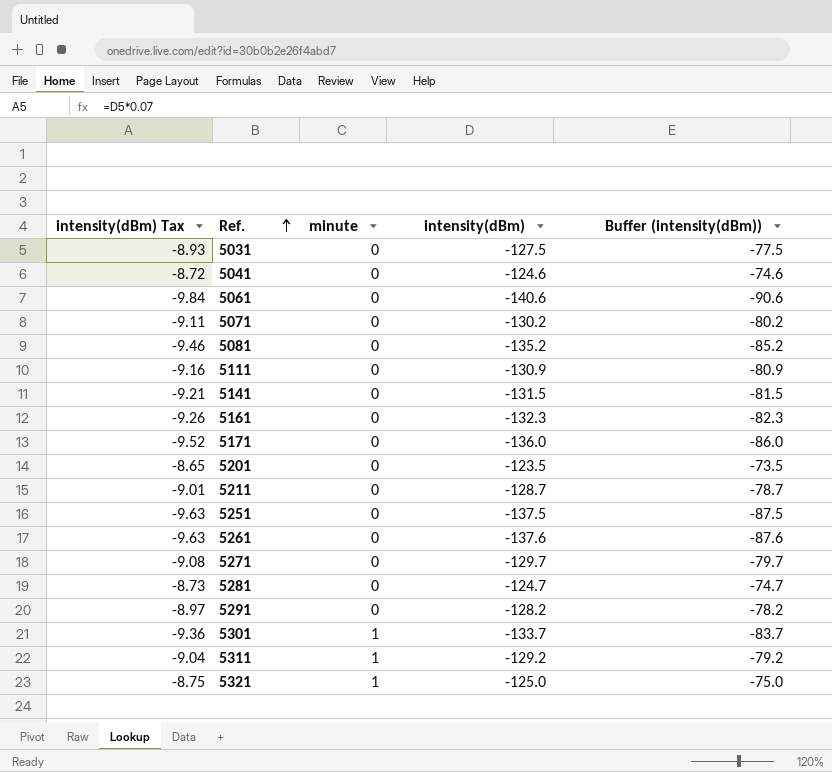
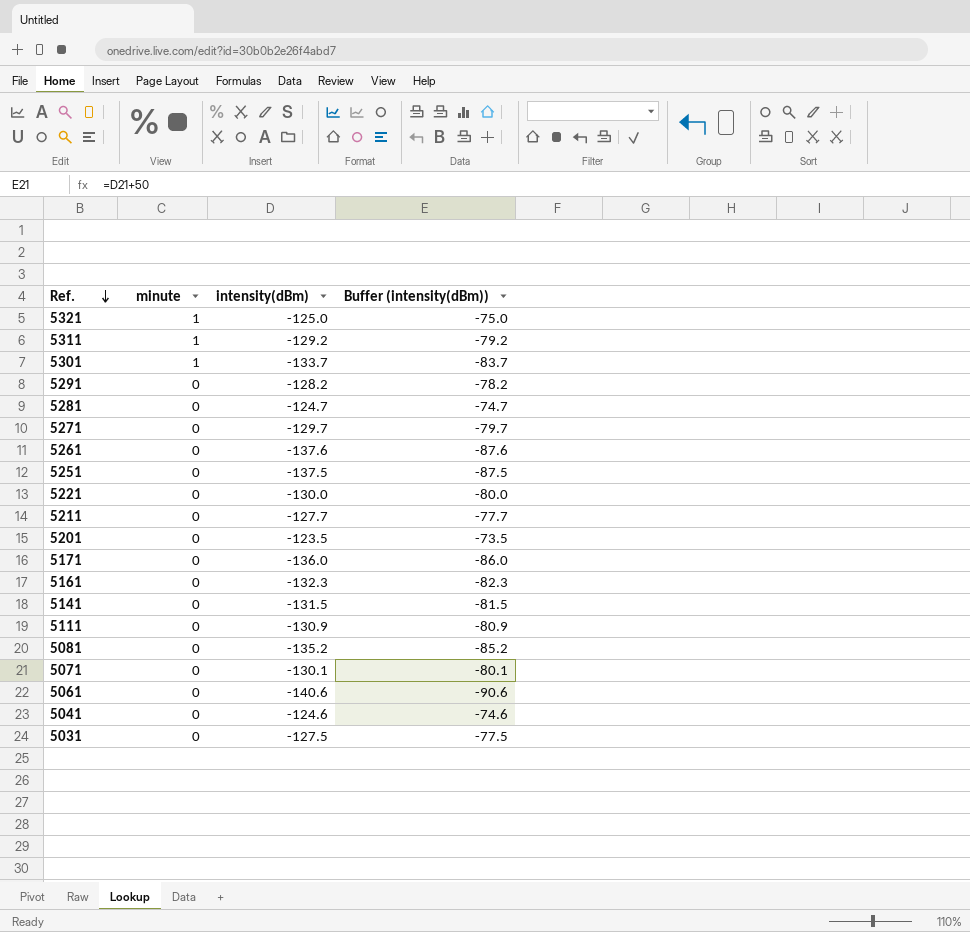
row order: Ref. ascending -> Ref. descending
column intensity(dBm) Tax | formula: [intensity(dBm)] * 0.07 -> none
row 5221: none -> 0 | -130.0 | -80.0
5211 | intensity(dBm): -128.7 -> -127.7
5211 | Buffer (intensity(dBm)): -78.7 -> -77.7
5071 | intensity(dBm): -130.2 -> -130.1
5071 | Buffer (intensity(dBm)): -80.2 -> -80.1

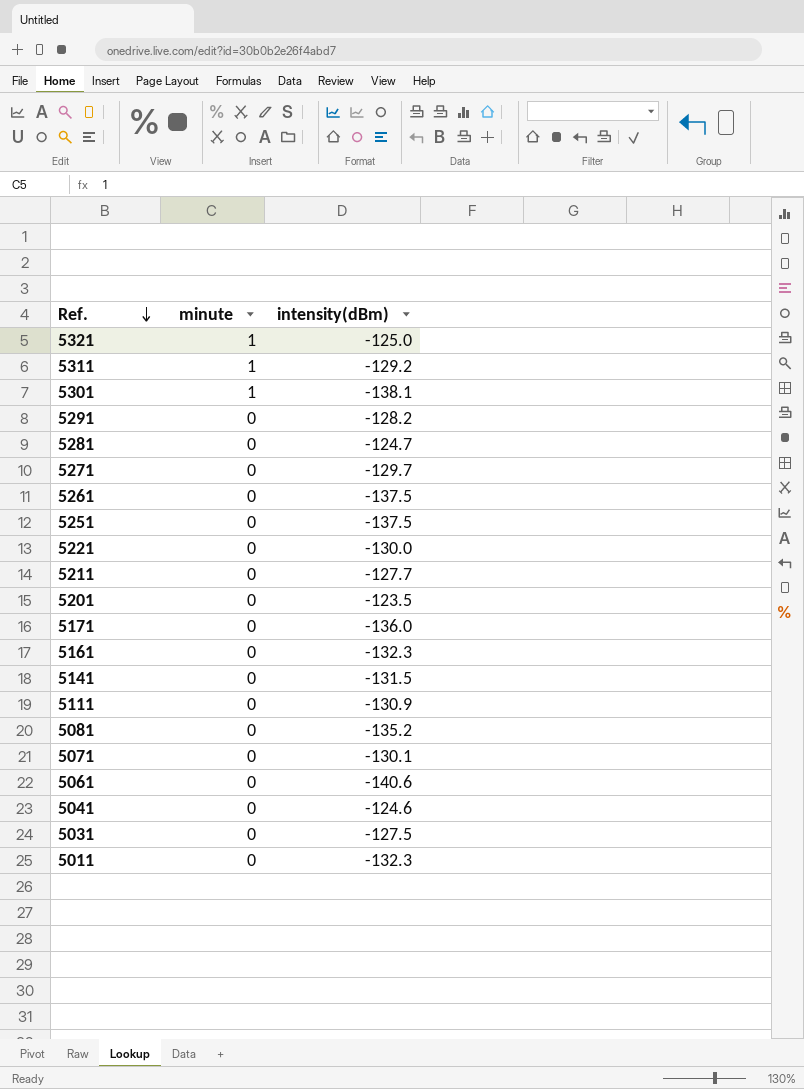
column Buffer (intensity(dBm)) | formula: [intensity(dBm)] + 50 -> none
5301 | intensity(dBm): -133.7 -> -138.1
5261 | intensity(dBm): -137.6 -> -137.5
row 5011: none -> 0 | -132.3

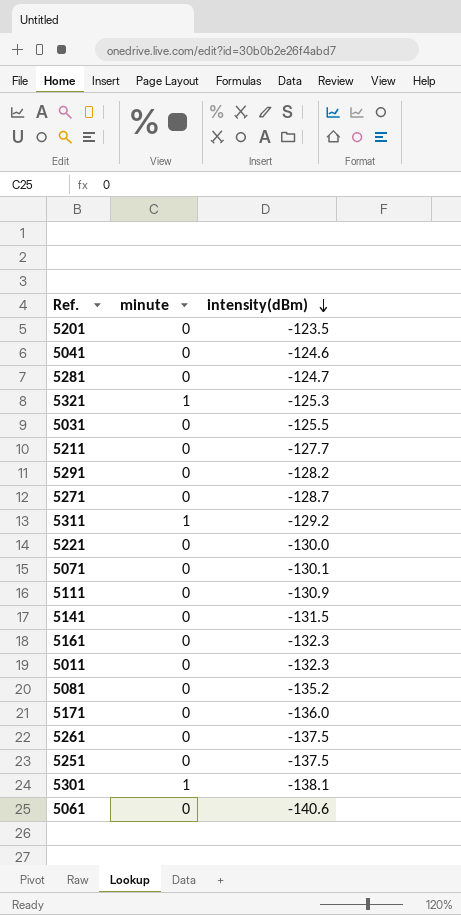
row order: Ref. descending -> intensity(dBm) descending
5321 | intensity(dBm): -125.0 -> -125.3
5031 | intensity(dBm): -127.5 -> -125.5
5271 | intensity(dBm): -129.7 -> -128.7

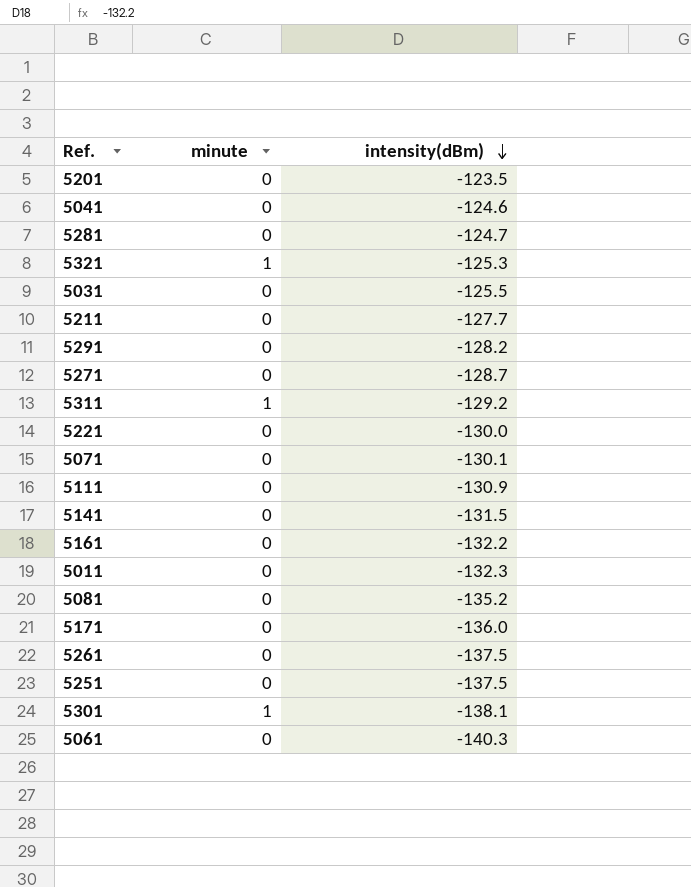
5161 | intensity(dBm): -132.3 -> -132.2
5061 | intensity(dBm): -140.6 -> -140.3

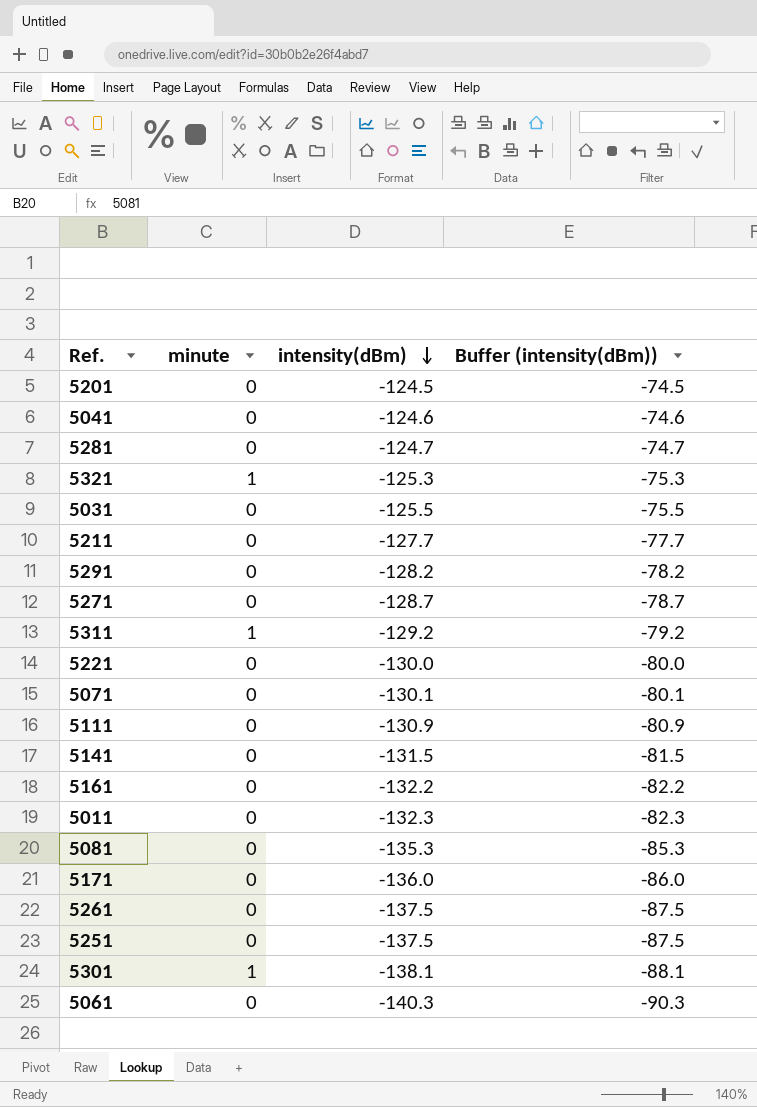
column Buffer (intensity(dBm)) | formula: none -> [intensity(dBm)] + 50
5201 | intensity(dBm): -123.5 -> -124.5
5081 | intensity(dBm): -135.2 -> -135.3

